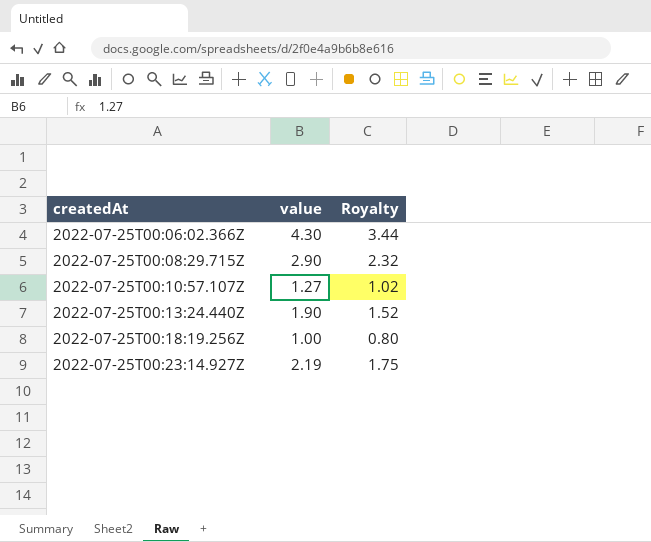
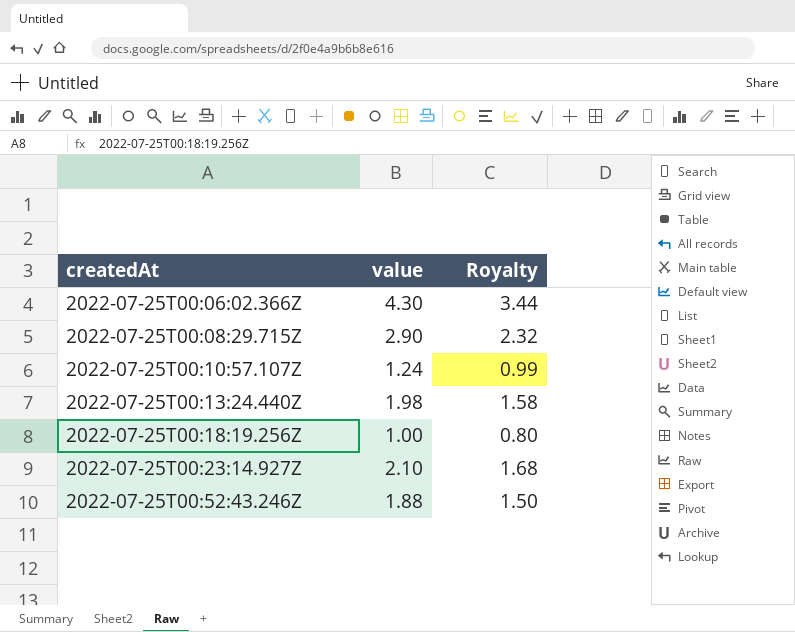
2022-07-25T00:10:57.107Z | value: 1.27 -> 1.24
2022-07-25T00:10:57.107Z | Royalty: 1.02 -> 0.99
2022-07-25T00:13:24.440Z | value: 1.90 -> 1.98
2022-07-25T00:13:24.440Z | Royalty: 1.52 -> 1.58
2022-07-25T00:23:14.927Z | value: 2.19 -> 2.10
2022-07-25T00:23:14.927Z | Royalty: 1.75 -> 1.68
row 2022-07-25T00:52:43.246Z: none -> 1.88 | 1.50

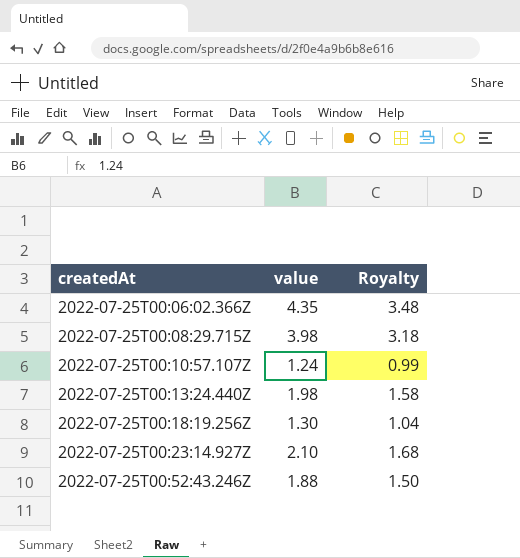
2022-07-25T00:06:02.366Z | value: 4.30 -> 4.35
2022-07-25T00:06:02.366Z | Royalty: 3.44 -> 3.48
2022-07-25T00:08:29.715Z | value: 2.90 -> 3.98
2022-07-25T00:08:29.715Z | Royalty: 2.32 -> 3.18
2022-07-25T00:18:19.256Z | value: 1.00 -> 1.30
2022-07-25T00:18:19.256Z | Royalty: 0.80 -> 1.04

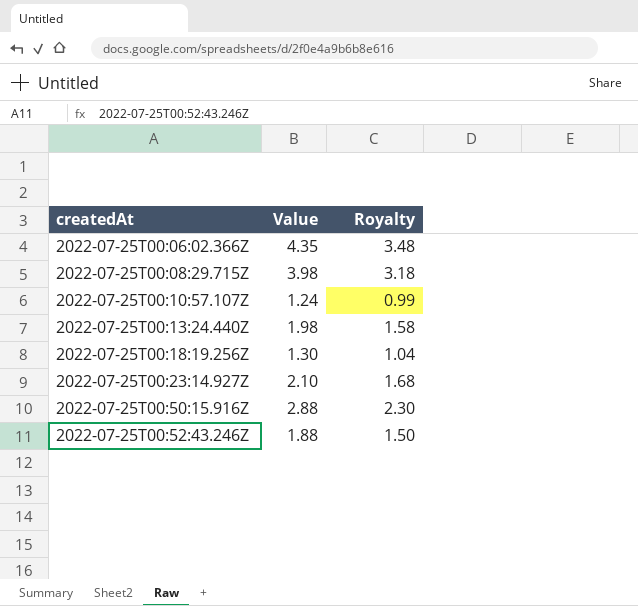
column name: value -> Value
row 2022-07-25T00:50:15.916Z: none -> 2.88 | 2.30

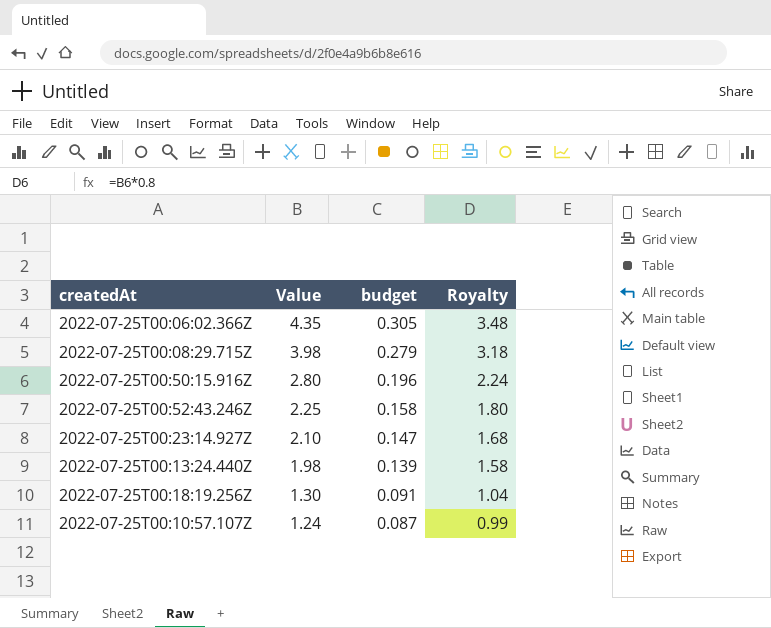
row order: createdAt ascending -> Value descending
column budget | formula: none -> [Value] * 0.07
2022-07-25T00:50:15.916Z | Value: 2.88 -> 2.80
2022-07-25T00:50:15.916Z | Royalty: 2.30 -> 2.24
2022-07-25T00:52:43.246Z | Value: 1.88 -> 2.25
2022-07-25T00:52:43.246Z | Royalty: 1.50 -> 1.80

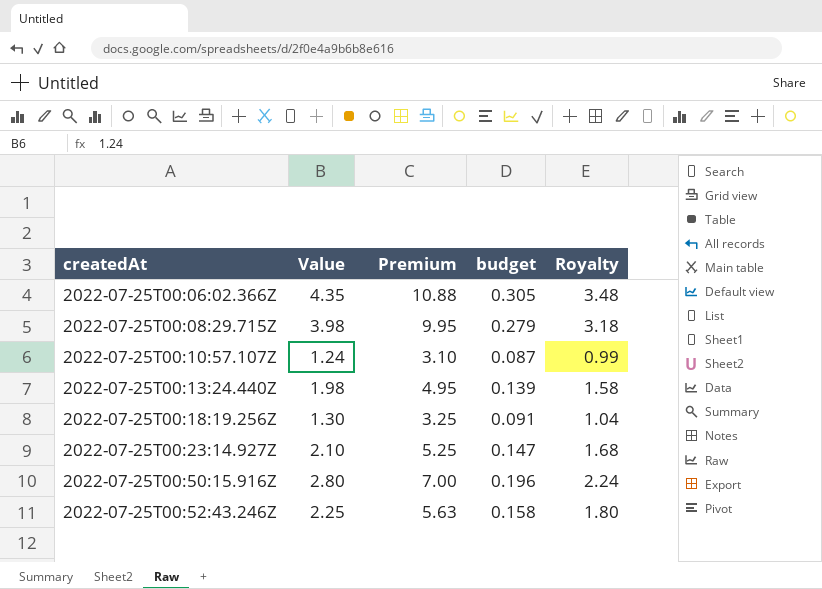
row order: Value descending -> createdAt ascending
column Premium | formula: none -> [Value] * 2.5

